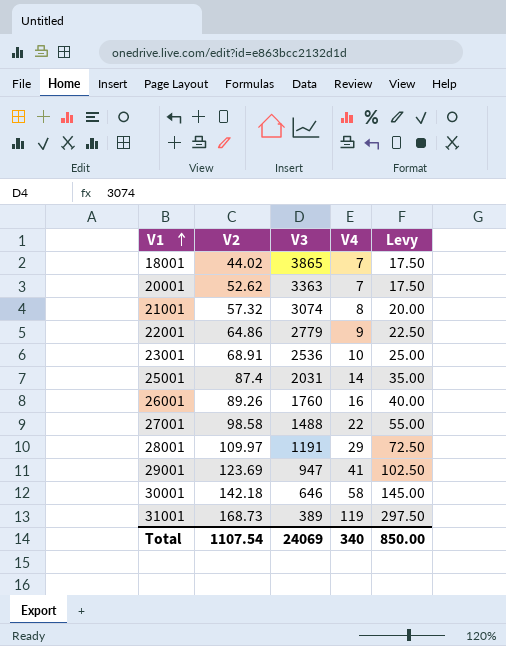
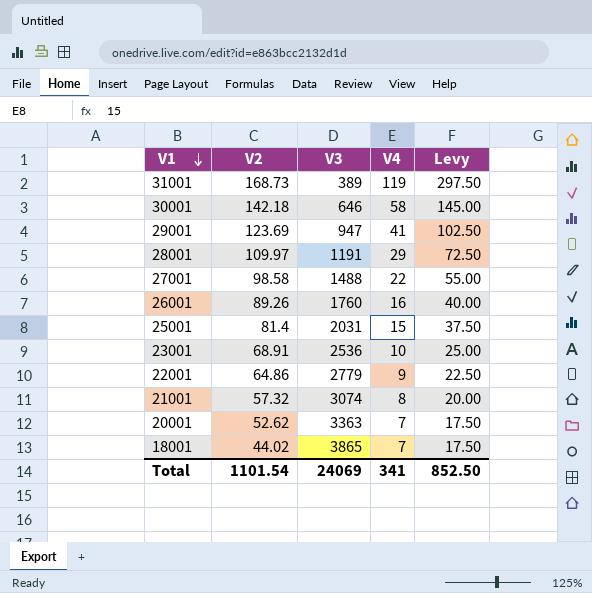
row order: V1 ascending -> V1 descending
25001 | V2: 87.4 -> 81.4
25001 | V4: 14 -> 15
25001 | Levy: 35.00 -> 37.50
Total | V2: 1107.54 -> 1101.54
Total | V4: 340 -> 341
Total | Levy: 850.00 -> 852.50

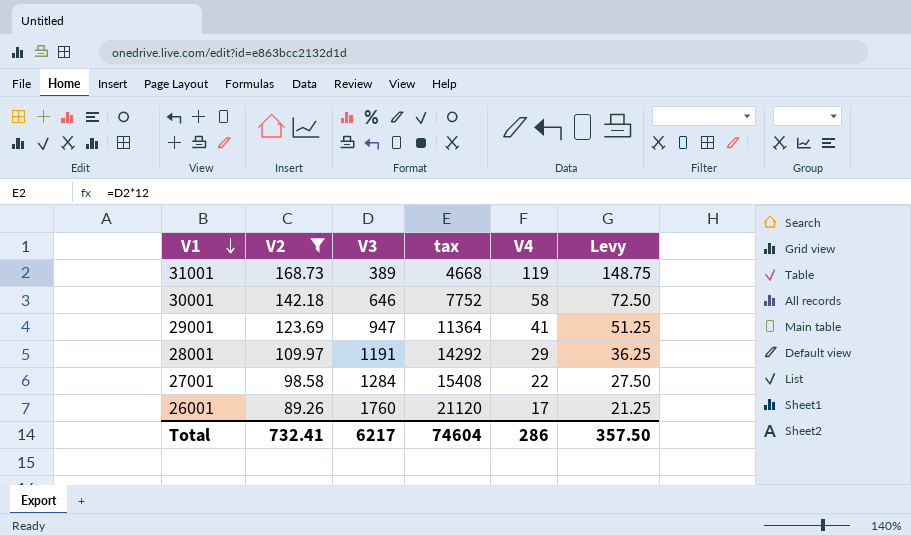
filter: none -> V2 >= 89.26
column tax | formula: none -> [V3] * 12
column Levy | formula: [V4] * 2.5 -> [V4] * 1.25
27001 | V3: 1488 -> 1284
26001 | V4: 16 -> 17
Total | V2: 1101.54 -> 732.41
Total | V3: 24069 -> 6217
Total | V4: 341 -> 286
Total | Levy: 852.50 -> 357.50

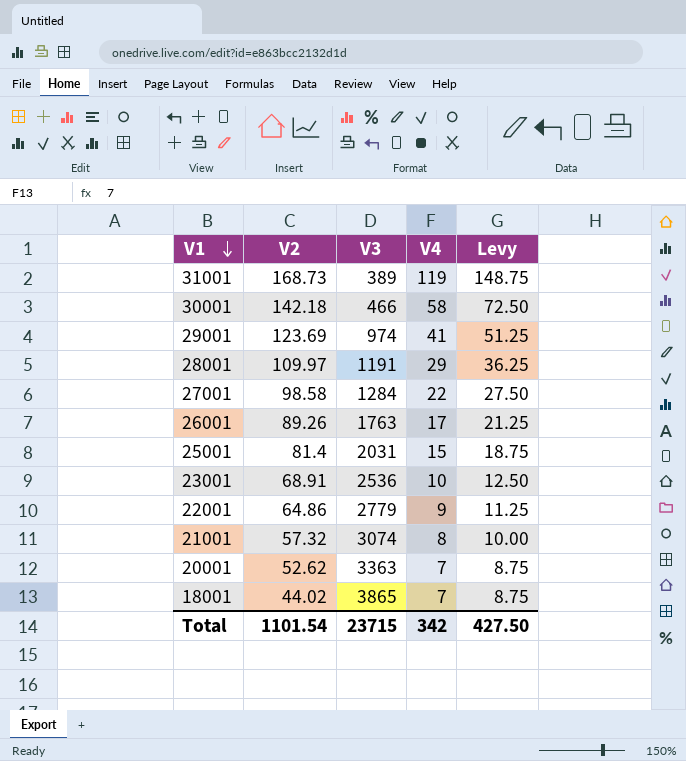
filter: V2 >= 89.26 -> none
column tax | formula: [V3] * 12 -> none
30001 | V3: 646 -> 466
29001 | V3: 947 -> 974
26001 | V3: 1760 -> 1763
Total | V2: 732.41 -> 1101.54
Total | V3: 6217 -> 23715
Total | V4: 286 -> 342
Total | Levy: 357.50 -> 427.50

